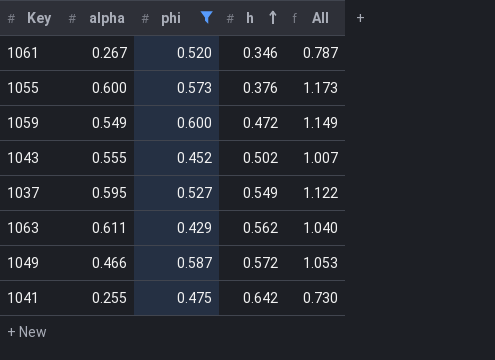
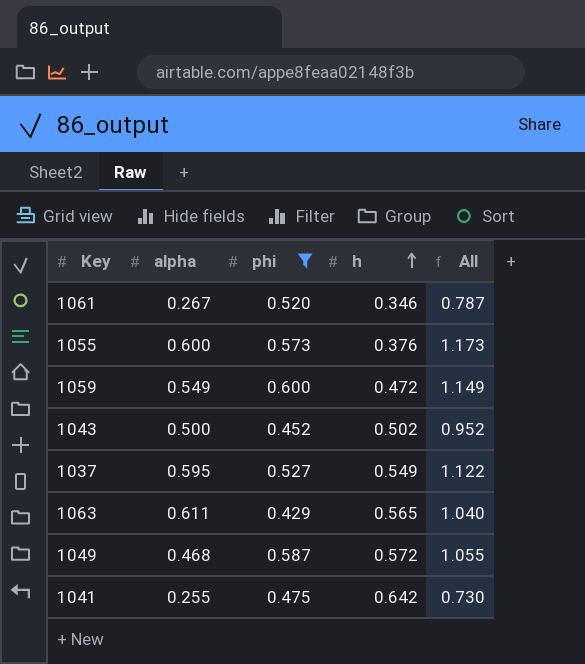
1043 | alpha: 0.555 -> 0.500
1043 | All: 1.007 -> 0.952
1063 | h: 0.562 -> 0.565
1049 | alpha: 0.466 -> 0.468
1049 | All: 1.053 -> 1.055

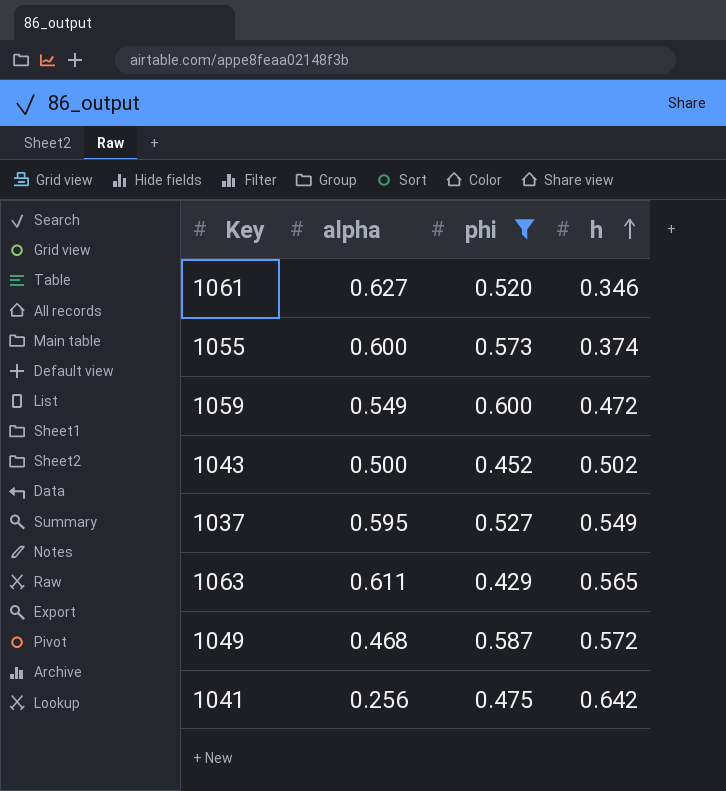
column All | formula: [alpha] + [phi] -> none
1061 | alpha: 0.267 -> 0.627
1055 | h: 0.376 -> 0.374
1041 | alpha: 0.255 -> 0.256

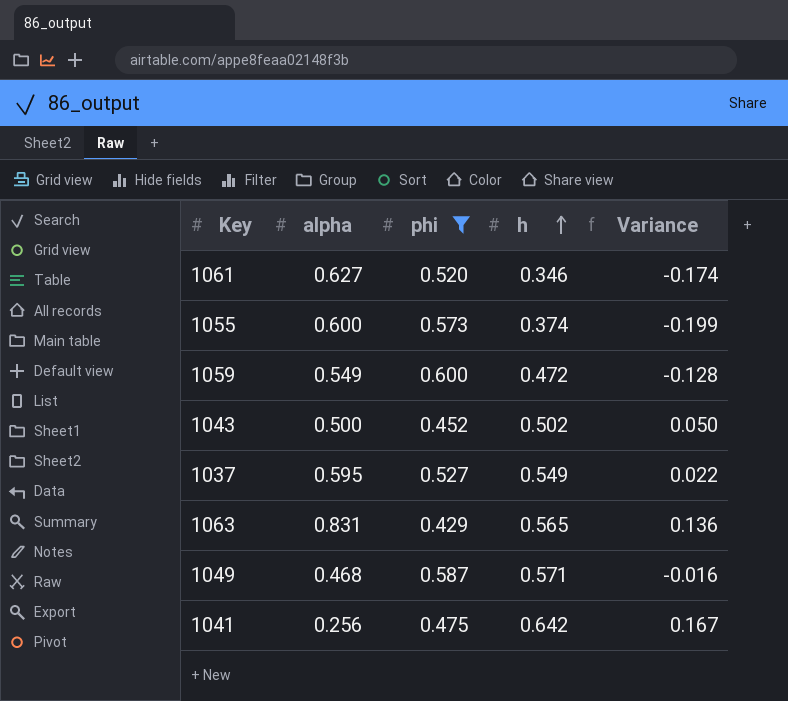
column Variance | formula: none -> [h] - [phi]
1063 | alpha: 0.611 -> 0.831
1049 | h: 0.572 -> 0.571

